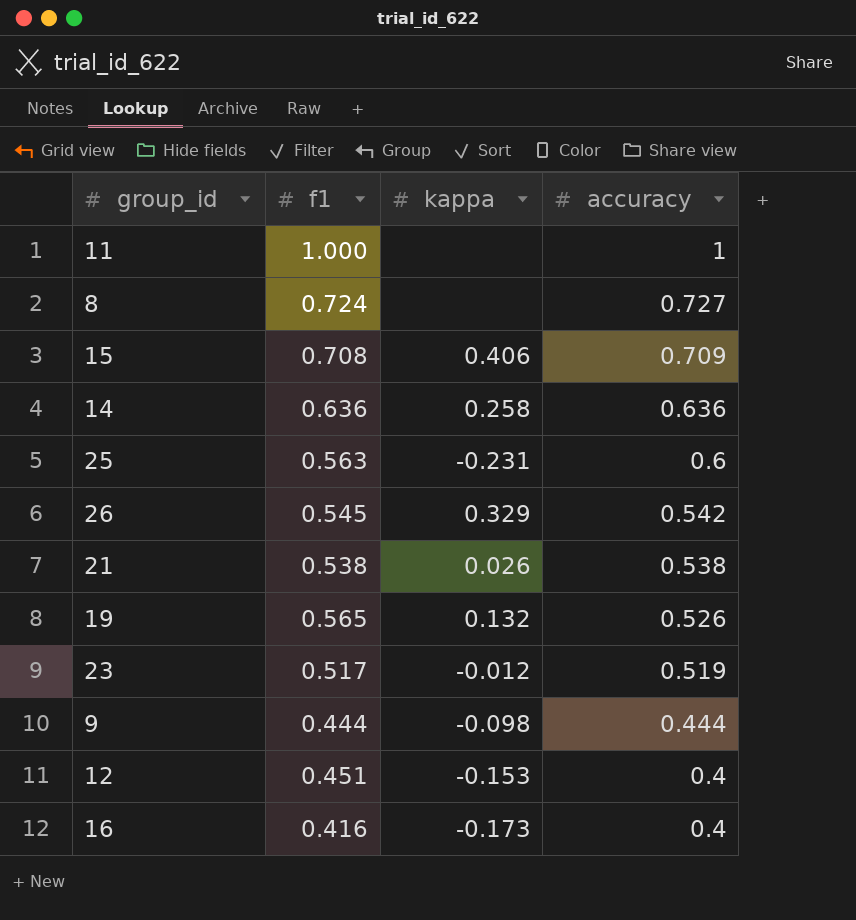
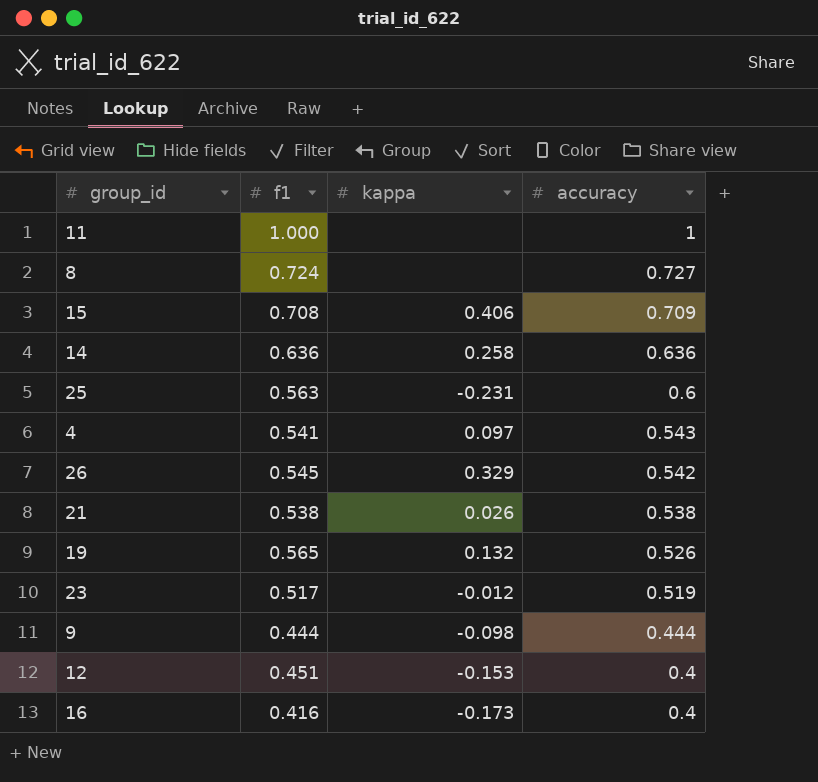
row 4: none -> 0.541 | 0.097 | 0.543

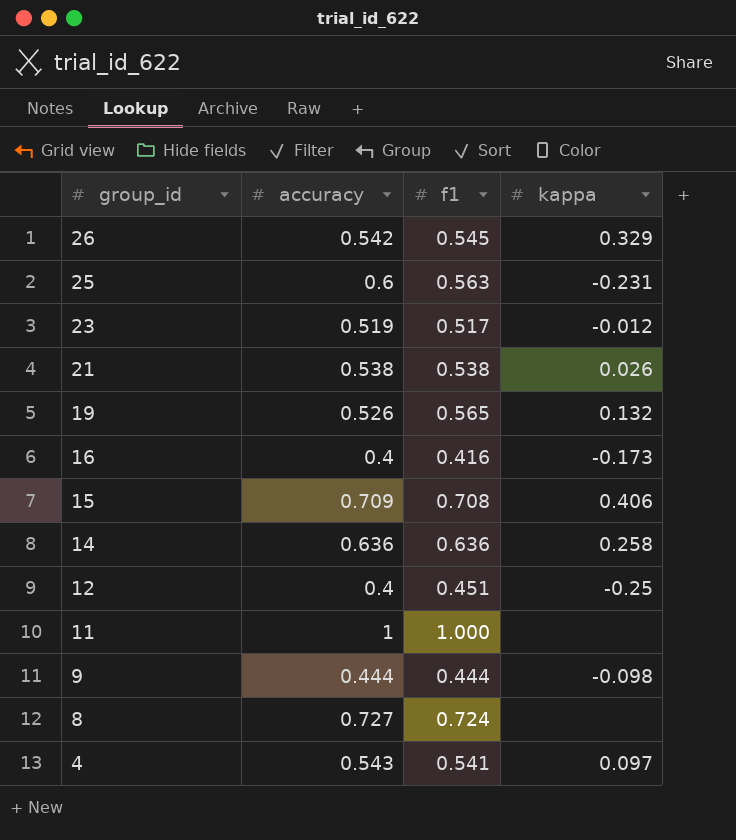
row order: accuracy descending -> group_id descending
column accuracy | position: 4 -> 2
12 | kappa: -0.153 -> -0.25

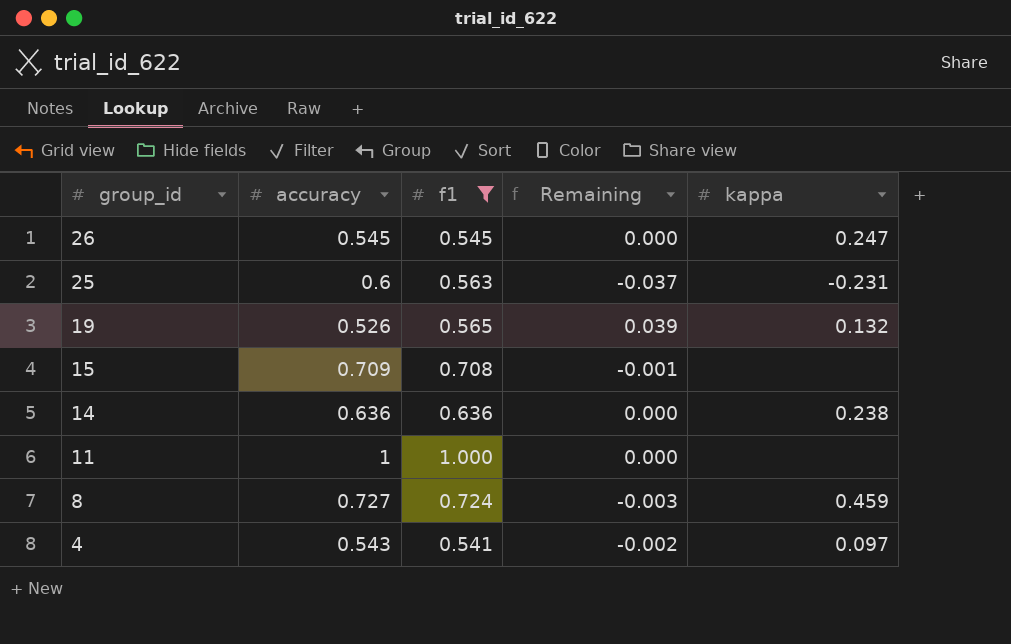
filter: none -> f1 >= 0.541
column Remaining | formula: none -> [f1] - [accuracy]
26 | accuracy: 0.542 -> 0.545
26 | kappa: 0.329 -> 0.247
15 | kappa: 0.406 -> none
14 | kappa: 0.258 -> 0.238
8 | kappa: none -> 0.459

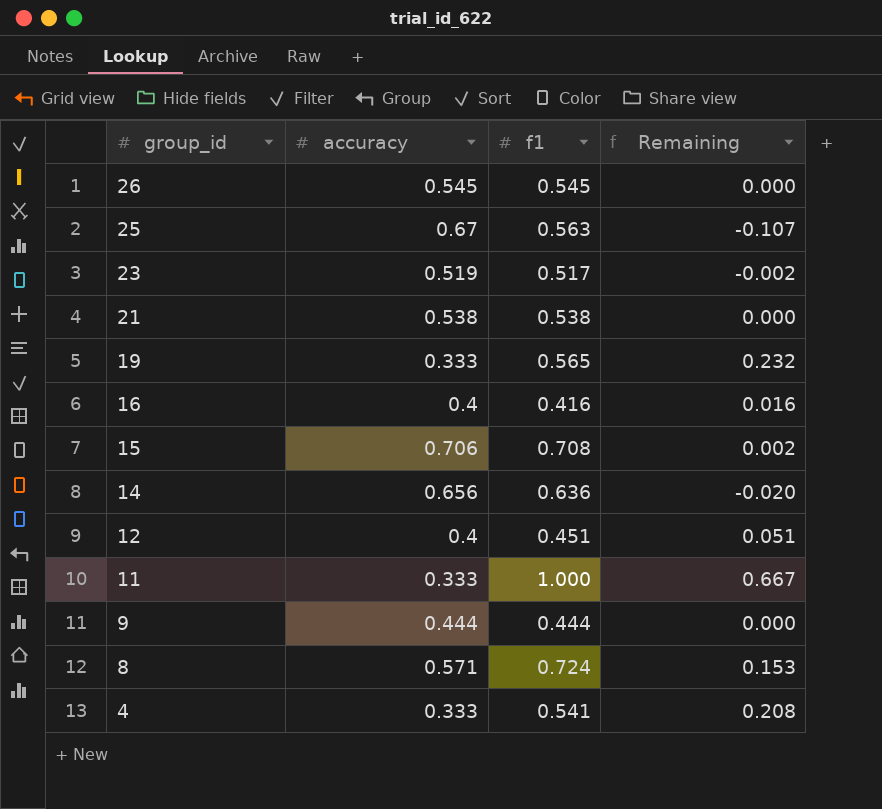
filter: f1 >= 0.541 -> none
column kappa | position: 5 -> none
25 | accuracy: 0.6 -> 0.67
25 | Remaining: -0.037 -> -0.107
19 | accuracy: 0.526 -> 0.333
19 | Remaining: 0.039 -> 0.232
15 | accuracy: 0.709 -> 0.706
15 | Remaining: -0.001 -> 0.002
14 | accuracy: 0.636 -> 0.656
14 | Remaining: 0.000 -> -0.020
11 | accuracy: 1 -> 0.333
11 | Remaining: 0.000 -> 0.667
8 | accuracy: 0.727 -> 0.571
8 | Remaining: -0.003 -> 0.153
4 | accuracy: 0.543 -> 0.333
4 | Remaining: -0.002 -> 0.208

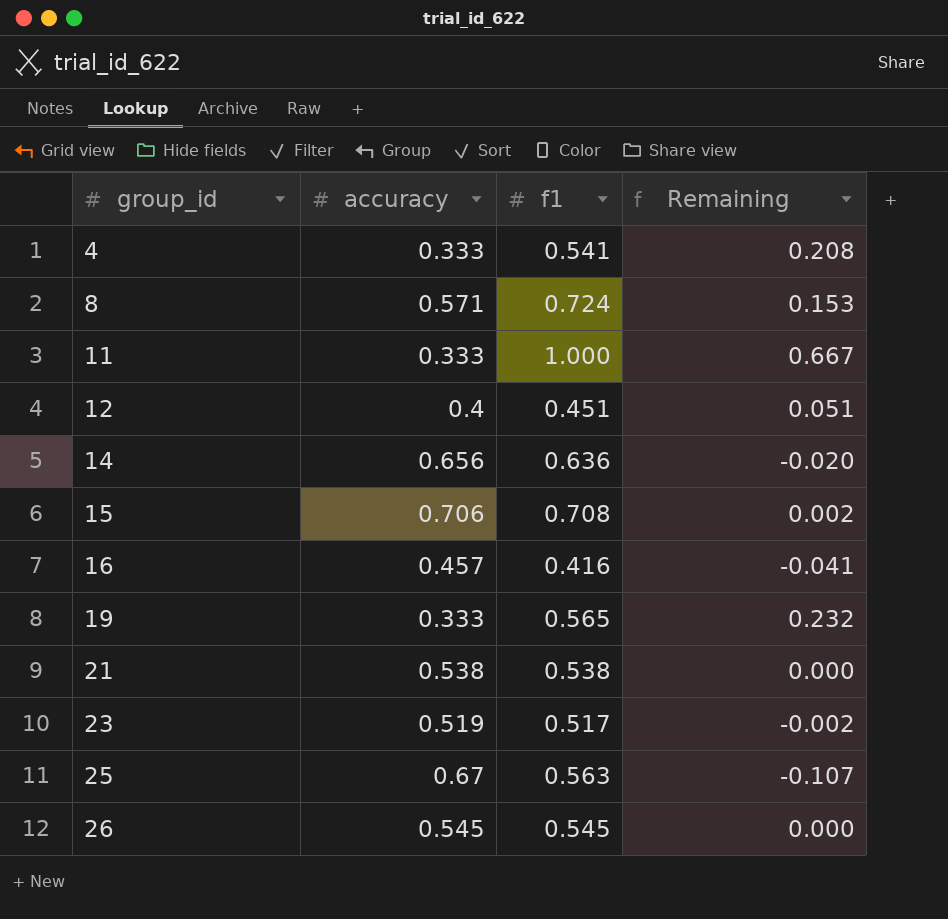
row order: group_id descending -> group_id ascending
row 9: 0.444 | 0.444 | 0.000 -> none
16 | accuracy: 0.4 -> 0.457
16 | Remaining: 0.016 -> -0.041

